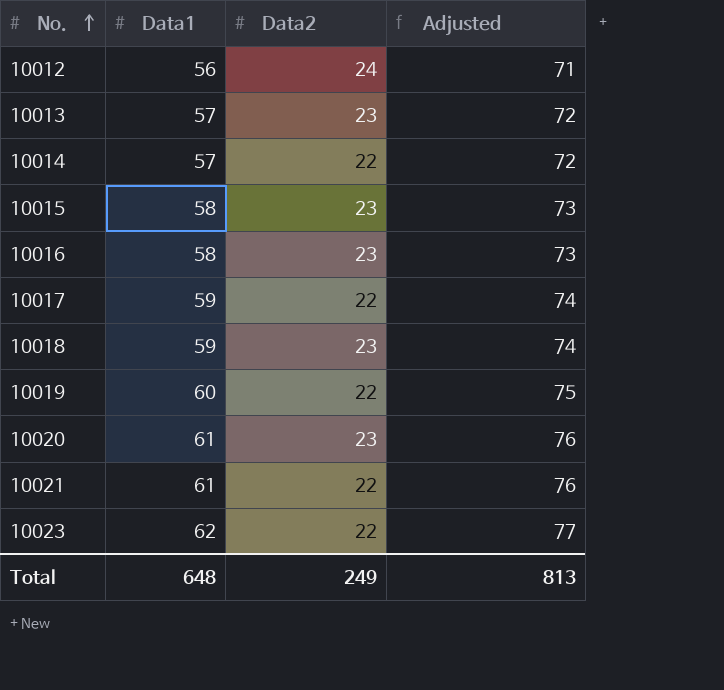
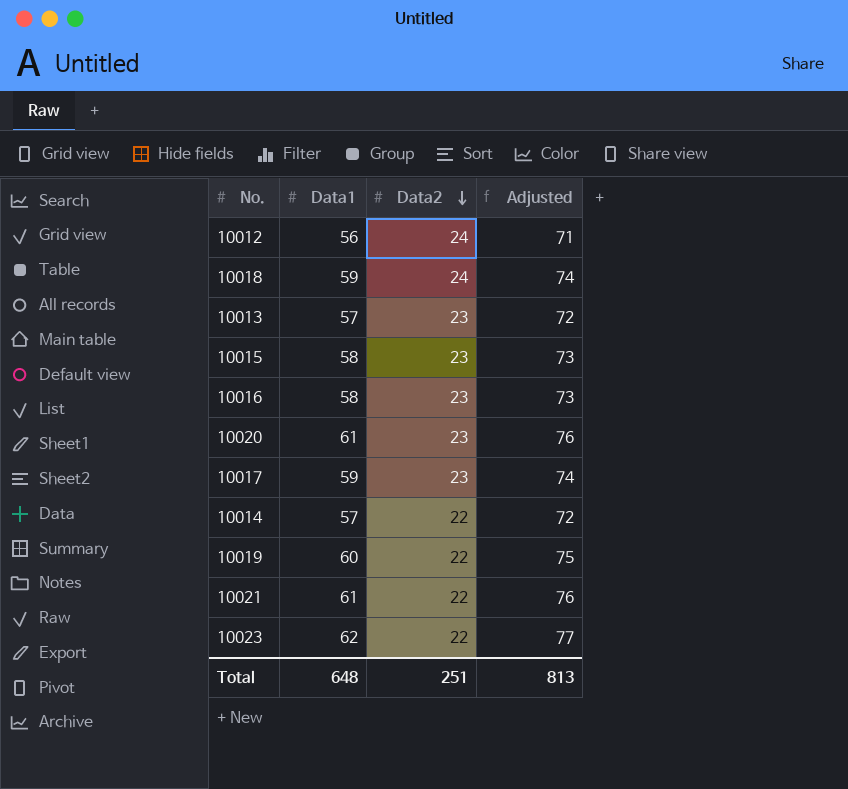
row order: No. ascending -> Data2 descending
10018 | Data2: 23 -> 24
10017 | Data2: 22 -> 23
Total | Data2: 249 -> 251

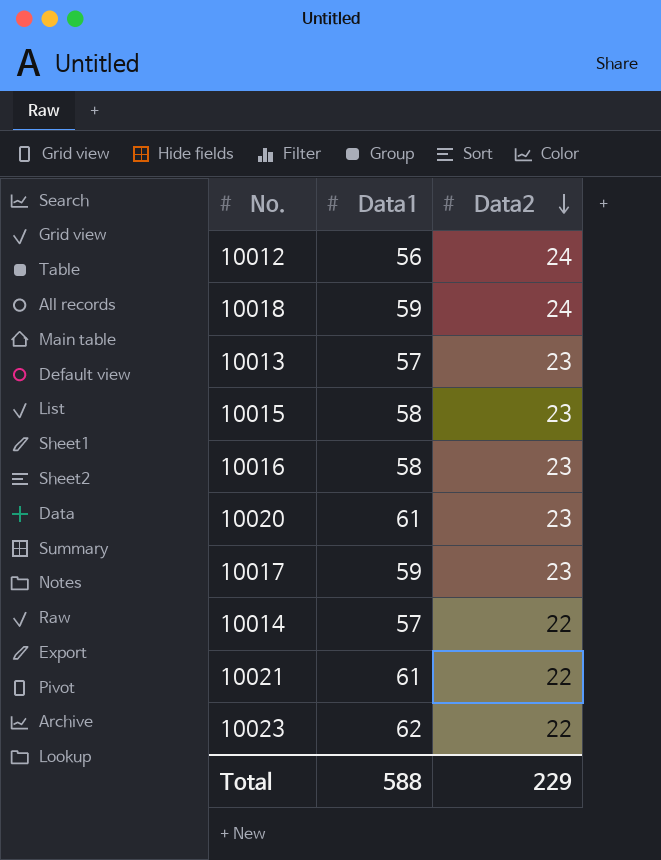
column Adjusted | formula: [Data1] + 15 -> none
row 10019: 60 | 22 | 75 -> none
Total | Data1: 648 -> 588
Total | Data2: 251 -> 229

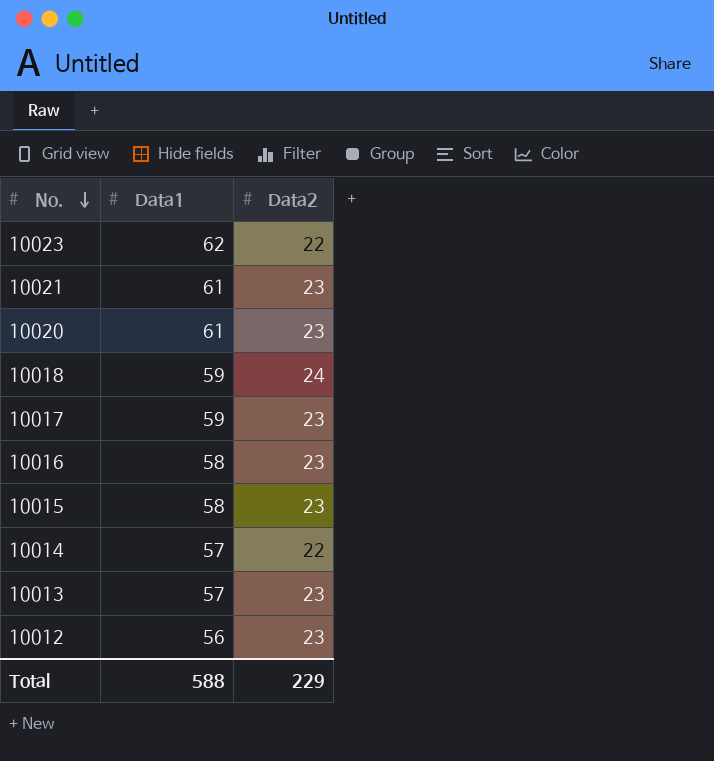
row order: Data2 descending -> No. descending
10021 | Data2: 22 -> 23
10012 | Data2: 24 -> 23

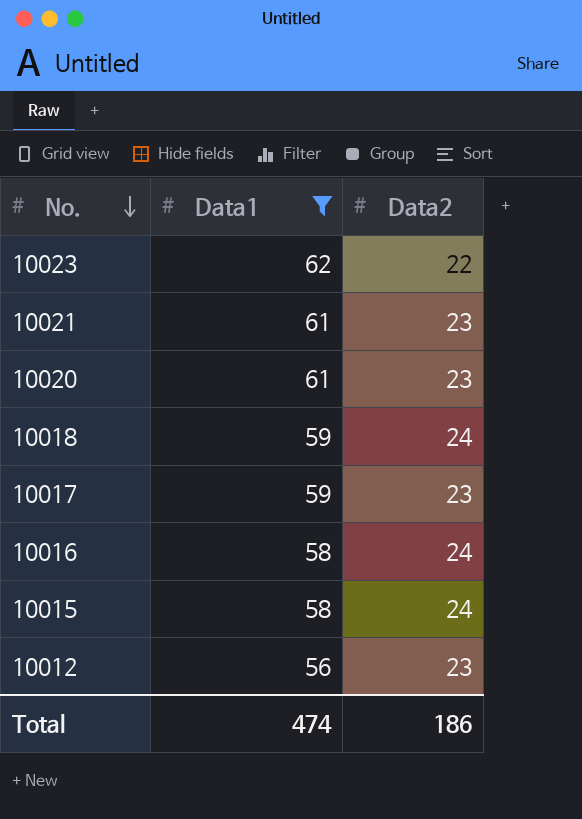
filter: none -> Data1 != 57
10016 | Data2: 23 -> 24
10015 | Data2: 23 -> 24
Total | Data1: 588 -> 474
Total | Data2: 229 -> 186

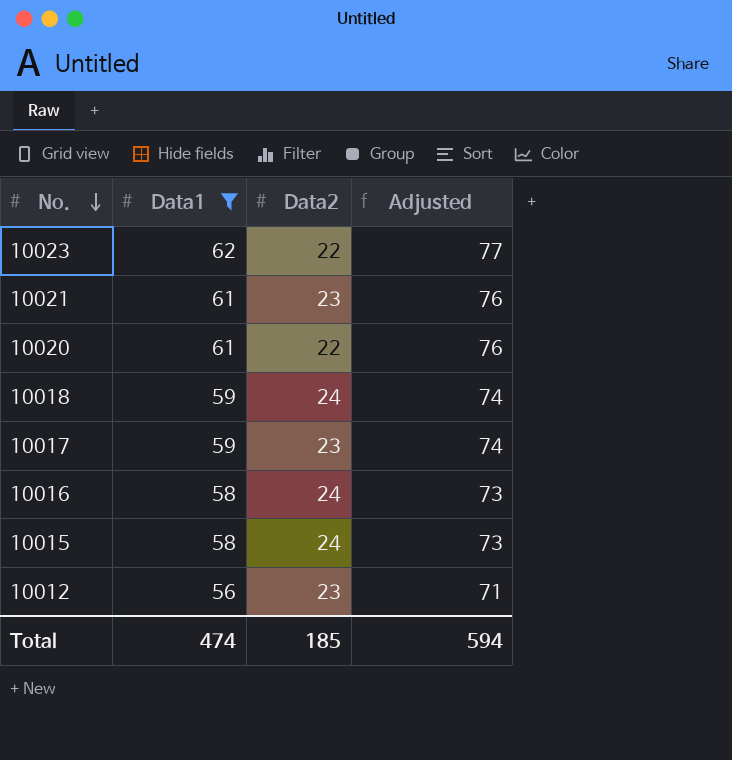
column Adjusted | formula: none -> [Data1] + 15
10020 | Data2: 23 -> 22
Total | Data2: 186 -> 185

